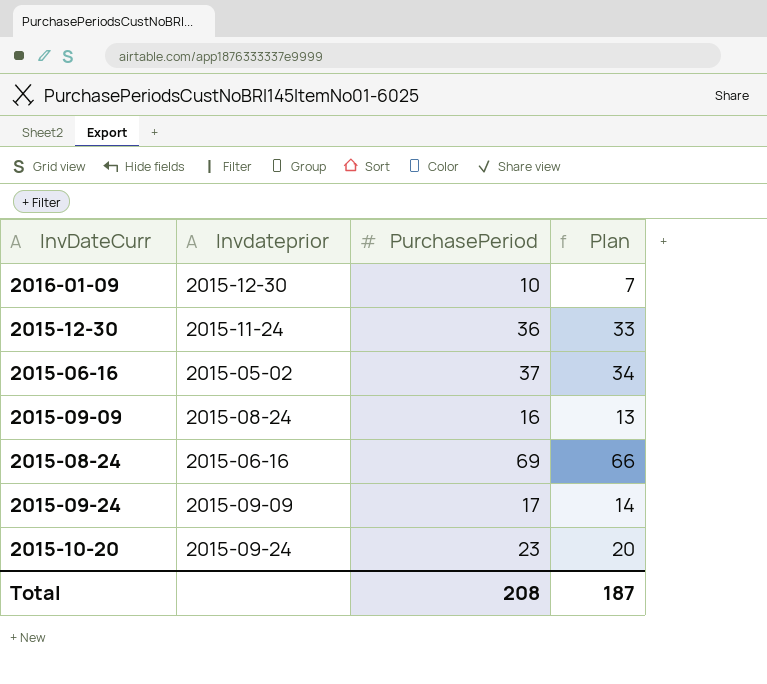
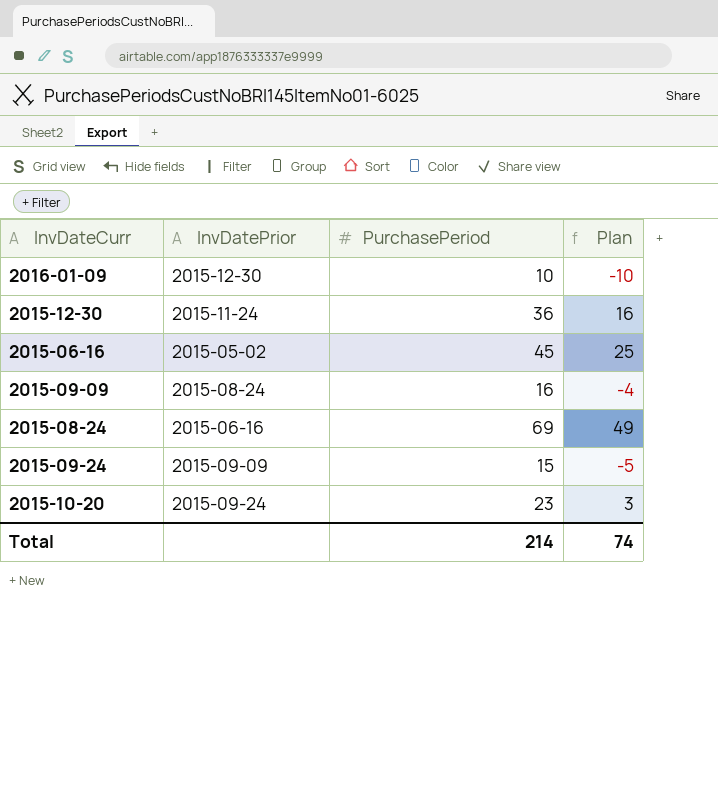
column name: Invdateprior -> InvDatePrior
column Plan | formula: [PurchasePeriod] - 3 -> [PurchasePeriod] - 20
2015-06-16 | PurchasePeriod: 37 -> 45
2015-09-24 | PurchasePeriod: 17 -> 15
Total | PurchasePeriod: 208 -> 214
Total | Plan: 187 -> 74

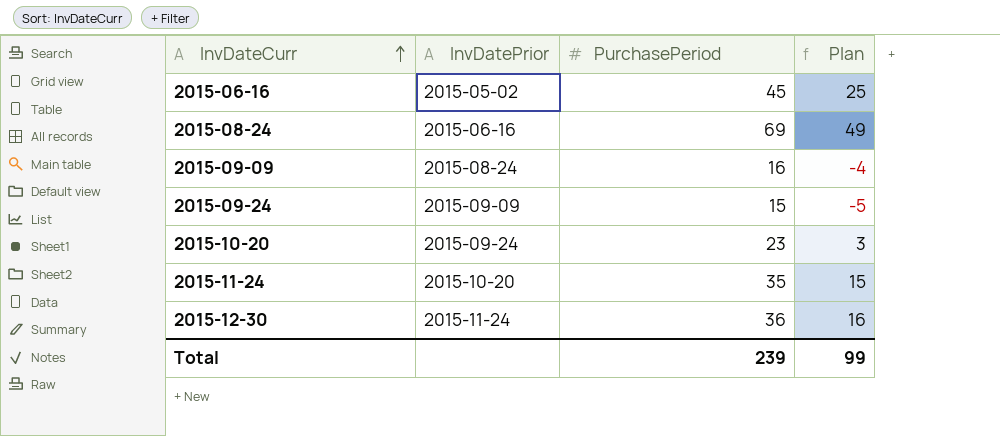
row order: none -> InvDateCurr ascending
row 2016-01-09: 2015-12-30 | 10 | -10 -> none
row 2015-11-24: none -> 2015-10-20 | 35 | 15
Total | PurchasePeriod: 214 -> 239
Total | Plan: 74 -> 99

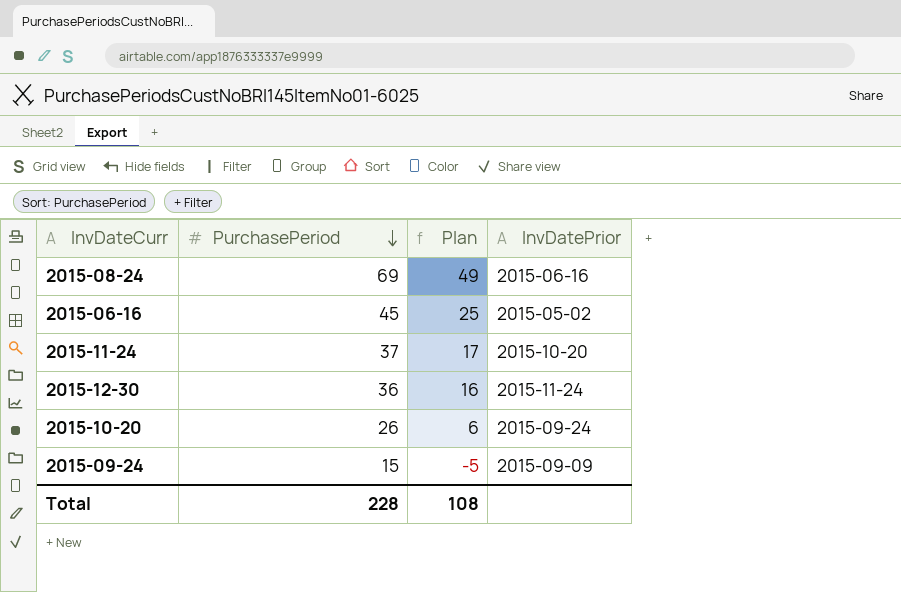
row order: InvDateCurr ascending -> PurchasePeriod descending
column InvDatePrior | position: 2 -> 4
row 2015-09-09: 2015-08-24 | 16 | -4 -> none
2015-11-24 | PurchasePeriod: 35 -> 37
2015-11-24 | Plan: 15 -> 17
2015-10-20 | PurchasePeriod: 23 -> 26
2015-10-20 | Plan: 3 -> 6
Total | PurchasePeriod: 239 -> 228
Total | Plan: 99 -> 108

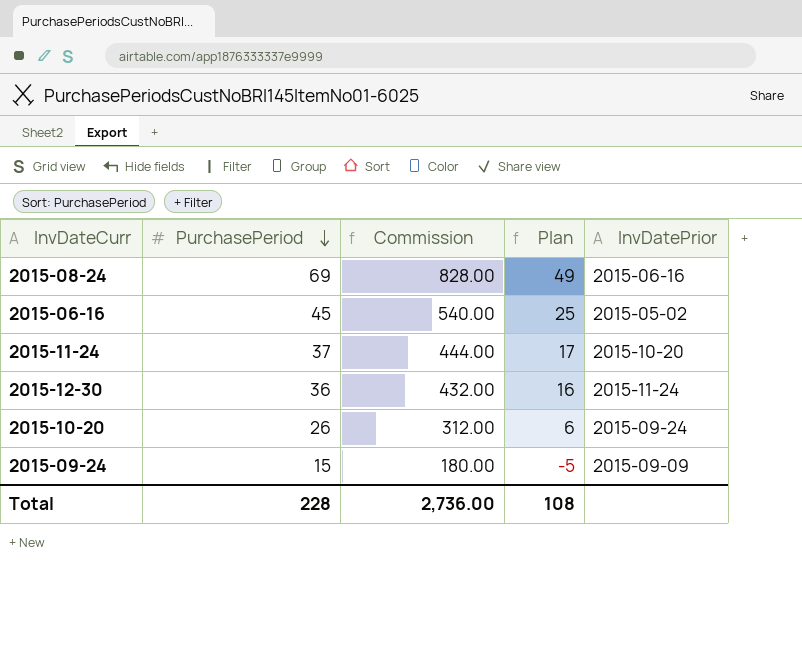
column Commission | formula: none -> [PurchasePeriod] * 12

